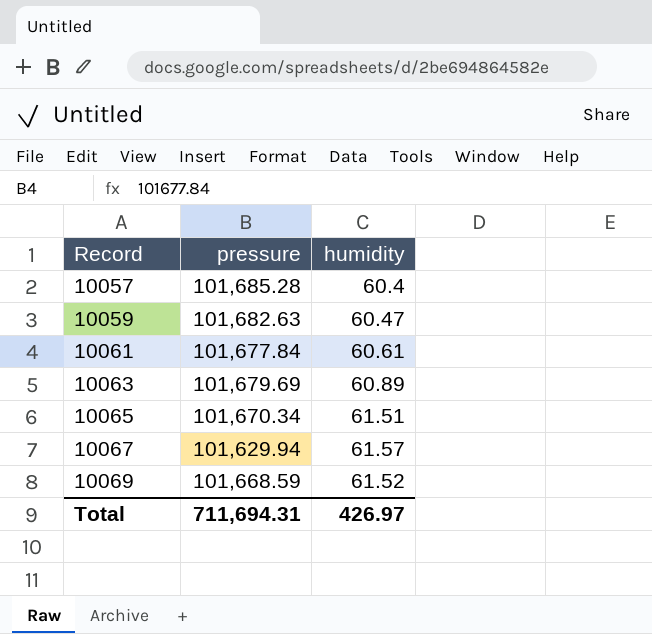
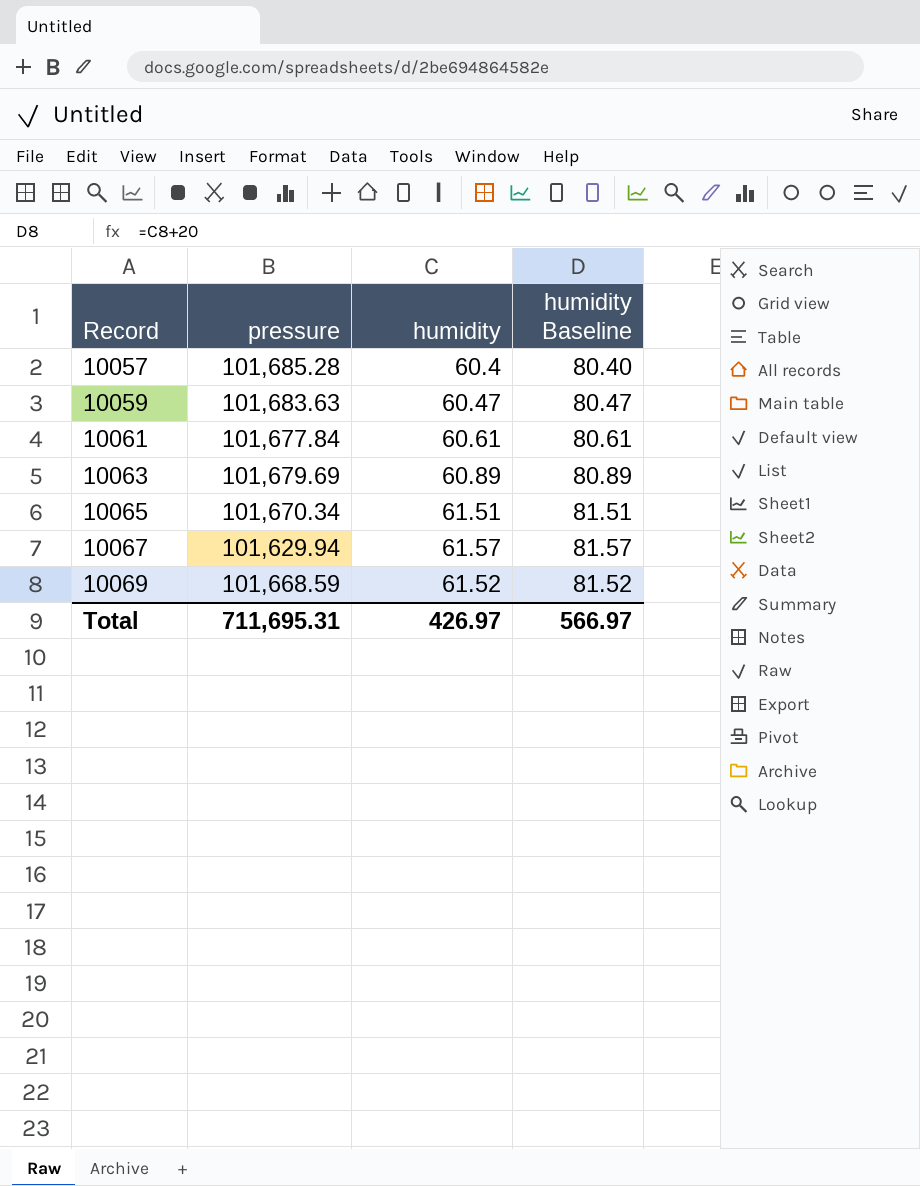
column humidity Baseline | formula: none -> [humidity] + 20
10059 | pressure: 101,682.63 -> 101,683.63
Total | pressure: 711,694.31 -> 711,695.31

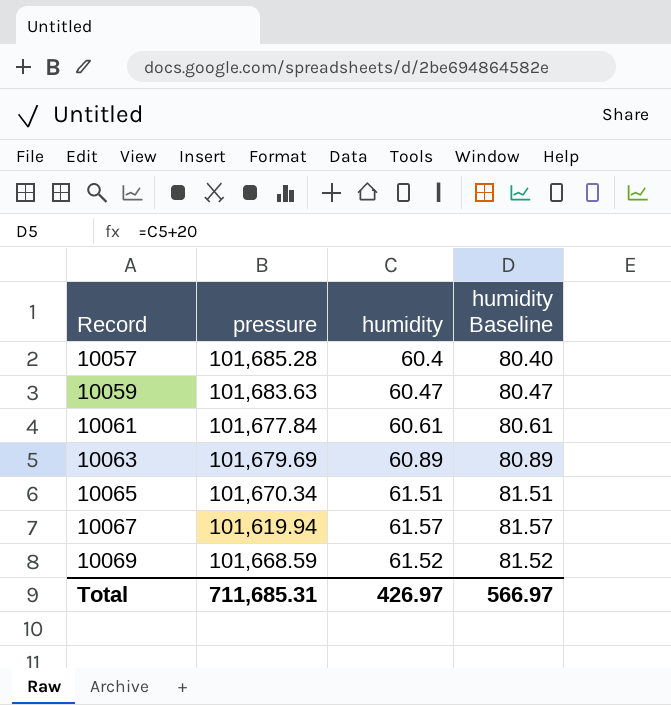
10067 | pressure: 101,629.94 -> 101,619.94
Total | pressure: 711,695.31 -> 711,685.31

